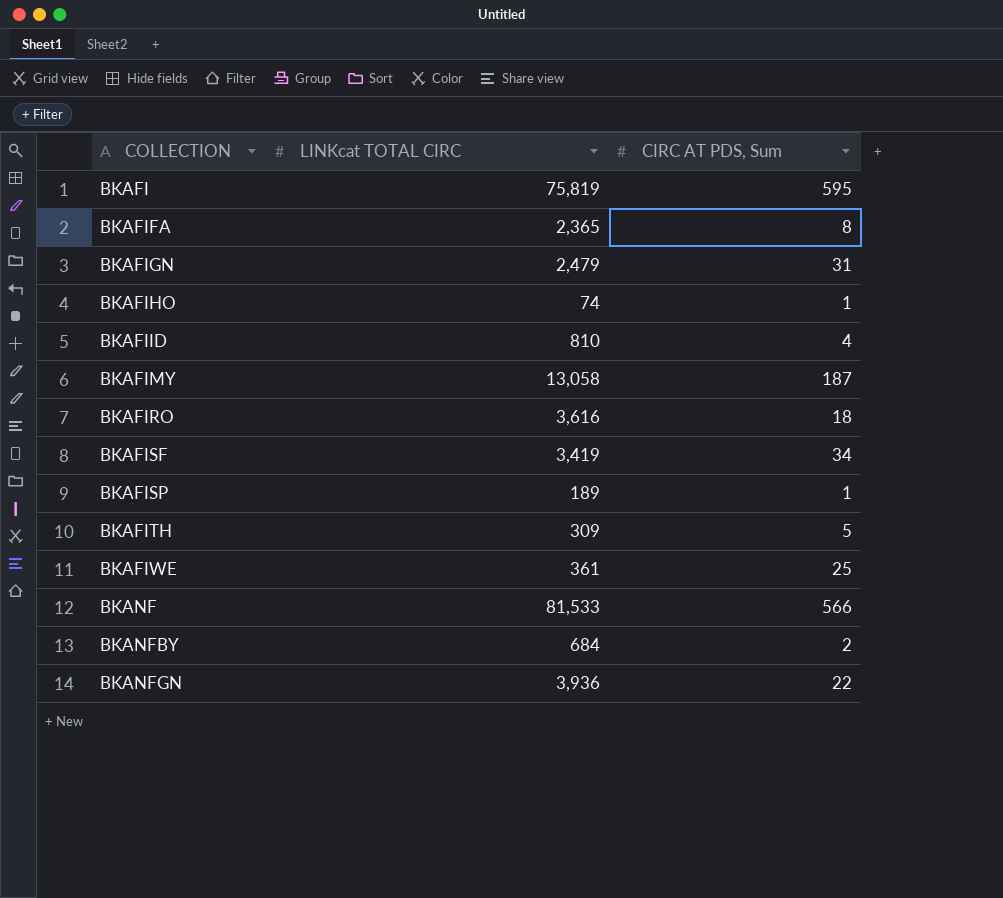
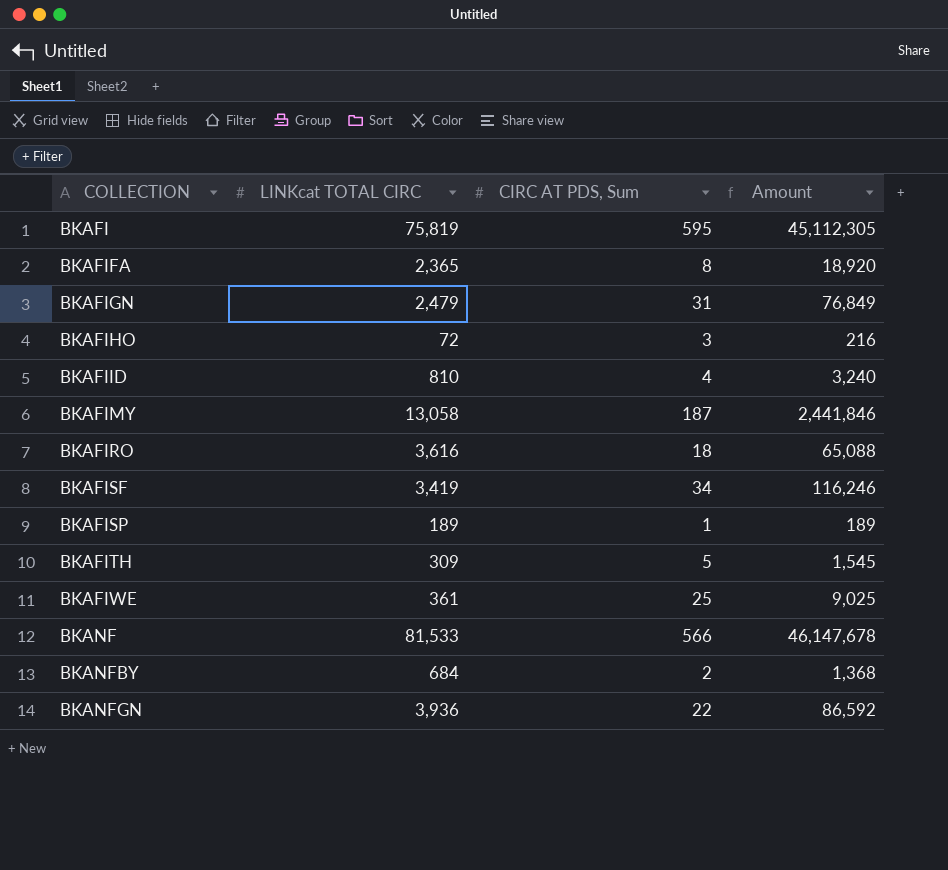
column Amount | formula: none -> [LINKcat TOTAL CIRC] * [CIRC AT PDS, Sum]
BKAFIHO | LINKcat TOTAL CIRC: 74 -> 72
BKAFIHO | CIRC AT PDS, Sum: 1 -> 3

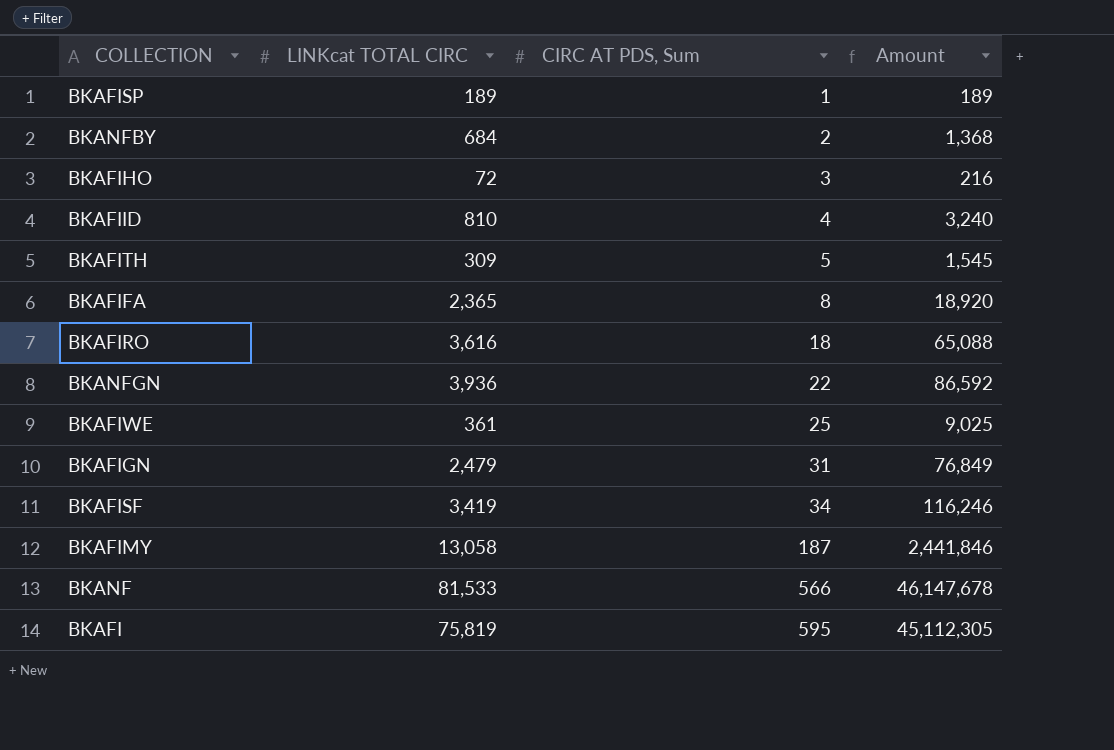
row order: COLLECTION ascending -> CIRC AT PDS, Sum ascending

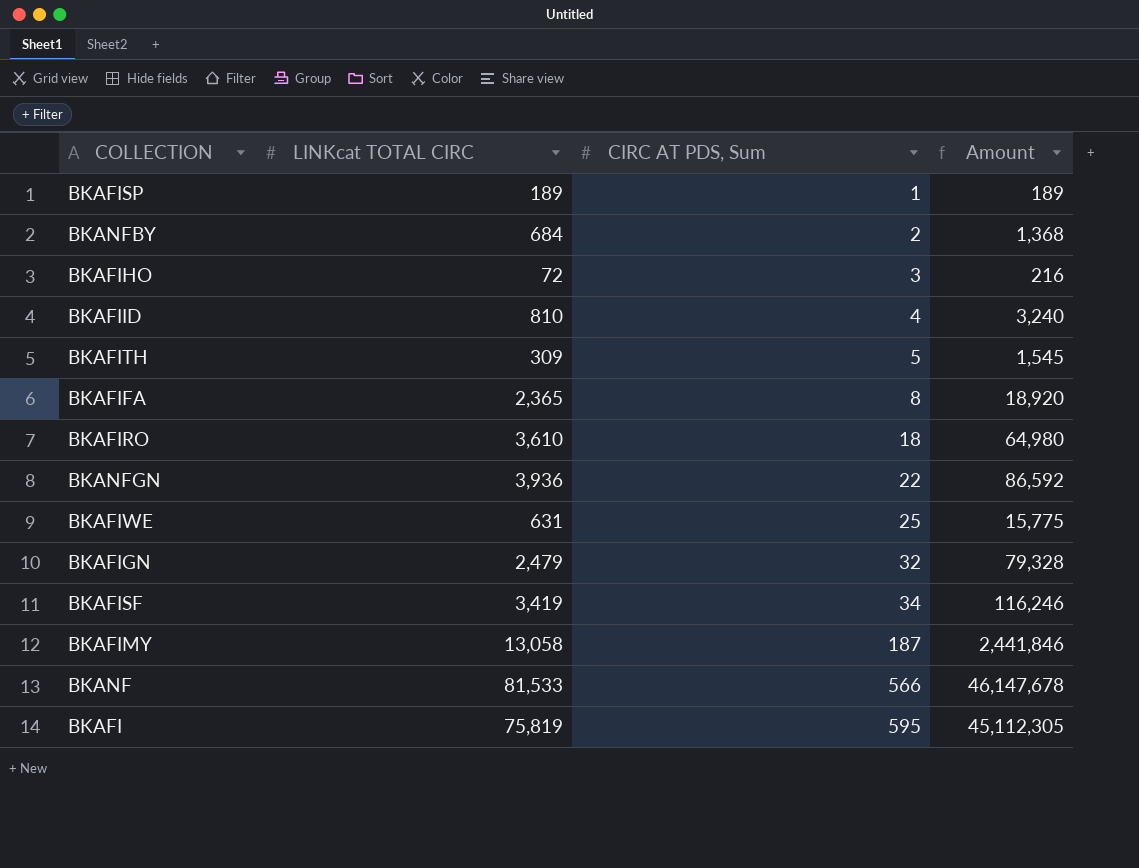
BKAFIRO | LINKcat TOTAL CIRC: 3,616 -> 3,610
BKAFIRO | Amount: 65,088 -> 64,980
BKAFIWE | LINKcat TOTAL CIRC: 361 -> 631
BKAFIWE | Amount: 9,025 -> 15,775
BKAFIGN | CIRC AT PDS, Sum: 31 -> 32
BKAFIGN | Amount: 76,849 -> 79,328

